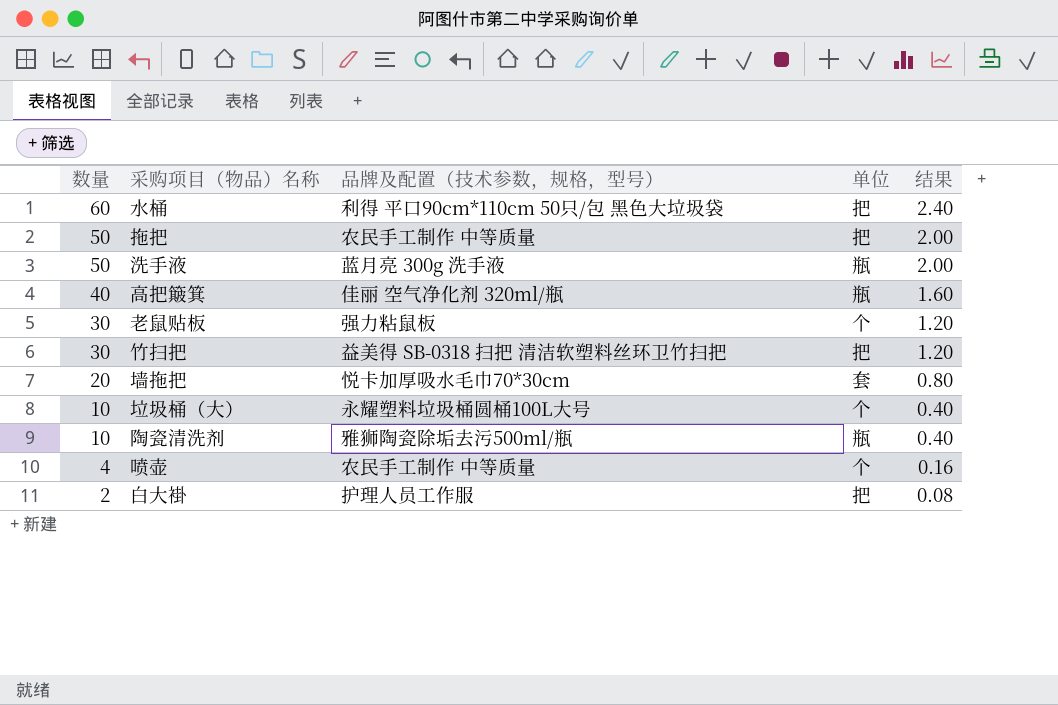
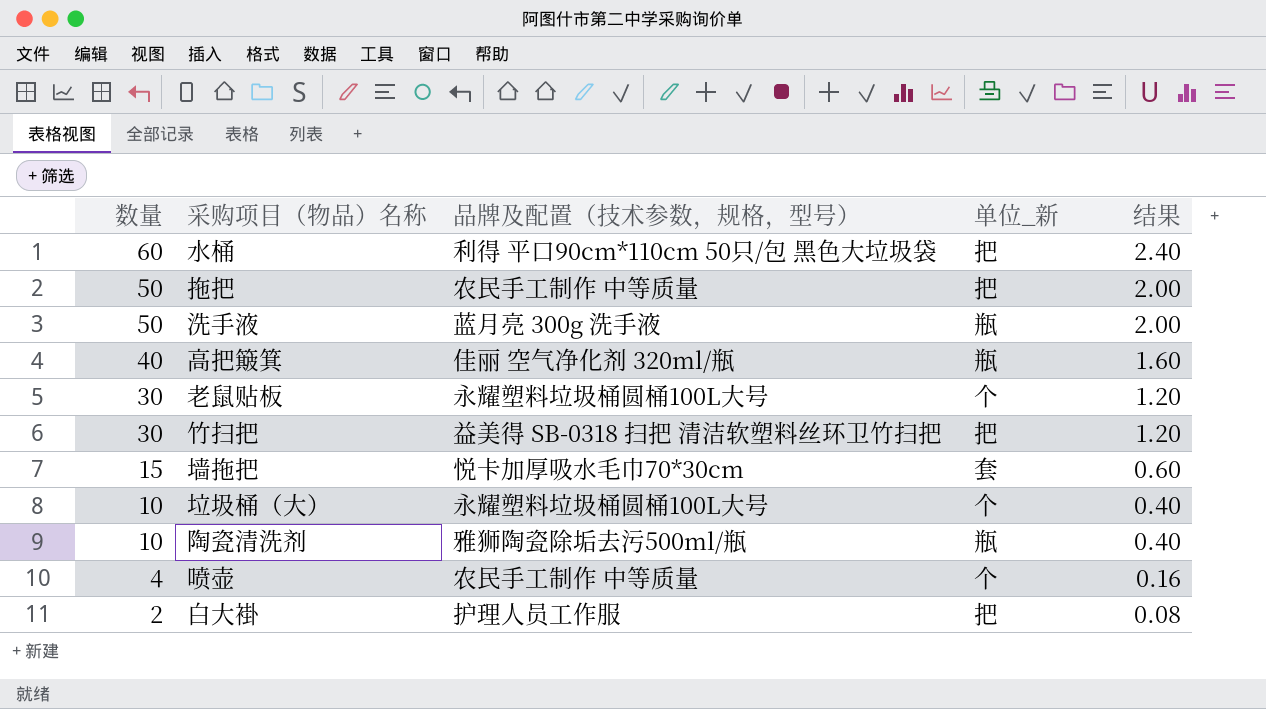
column name: 单位 -> 单位_新
老鼠贴板 | 品牌及配置（技术参数，规格，型号）: 强力粘鼠板 -> 永耀塑料垃圾桶圆桶100L大号
墙拖把 | 数量: 20 -> 15
墙拖把 | 结果: 0.80 -> 0.60

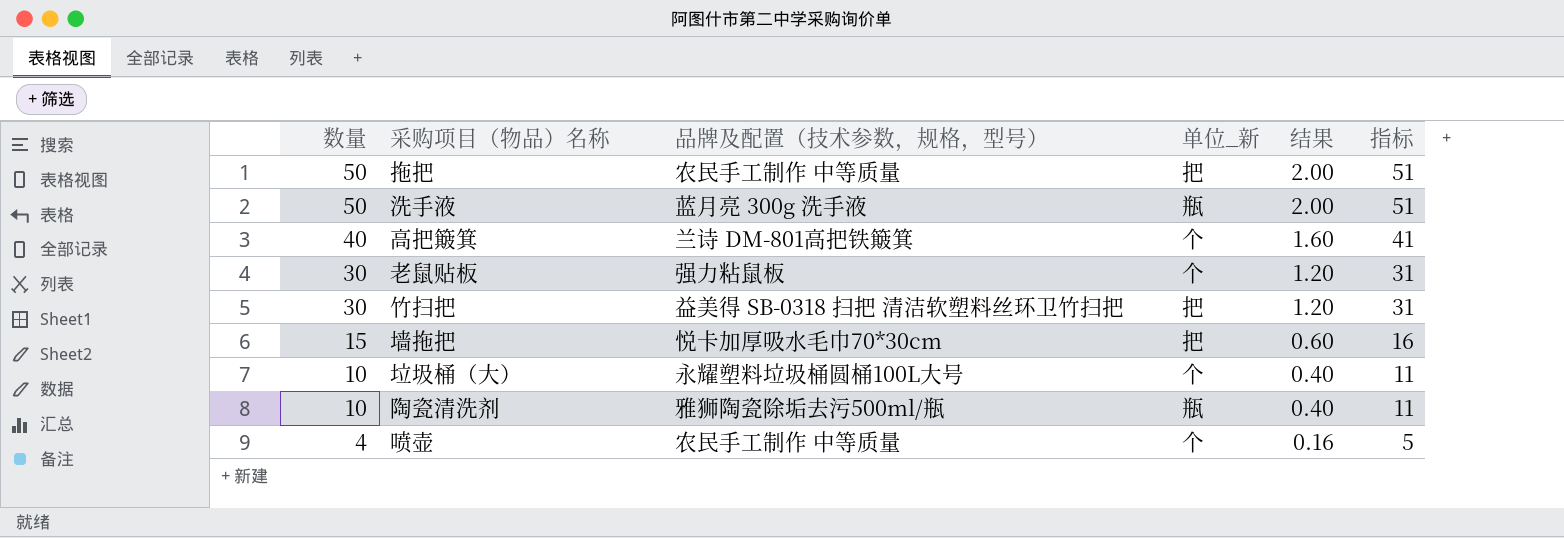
column 指标 | formula: none -> [数量] + 1
row 水桶: 60 | 利得 平口90cm*110cm 50只/包 黑色大垃圾袋 | 把 | 2.40 -> none
row 白大褂: 2 | 护理人员工作服 | 把 | 0.08 -> none
高把簸箕 | 品牌及配置（技术参数，规格，型号）: 佳丽 空气净化剂 320ml/瓶 -> 兰诗 DM-801高把铁簸箕
高把簸箕 | 单位_新: 瓶 -> 个
老鼠贴板 | 品牌及配置（技术参数，规格，型号）: 永耀塑料垃圾桶圆桶100L大号 -> 强力粘鼠板
墙拖把 | 单位_新: 套 -> 把

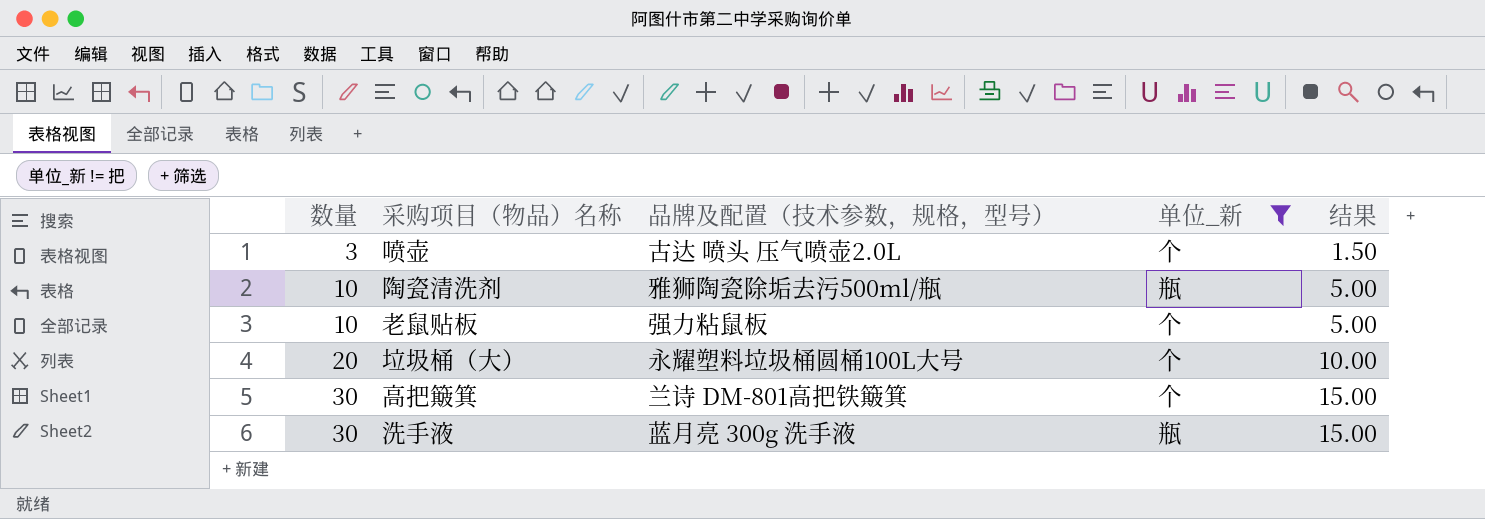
filter: none -> 单位_新 != 把
row order: 数量 descending -> 数量 ascending
column 指标 | formula: [数量] + 1 -> none
column 结果 | formula: [数量] * 0.04 -> [数量] * 0.5
喷壶 | 数量: 4 -> 3
喷壶 | 品牌及配置（技术参数，规格，型号）: 农民手工制作 中等质量 -> 古达 喷头 压气喷壶2.0L
老鼠贴板 | 数量: 30 -> 10
垃圾桶（大） | 数量: 10 -> 20
高把簸箕 | 数量: 40 -> 30
洗手液 | 数量: 50 -> 30

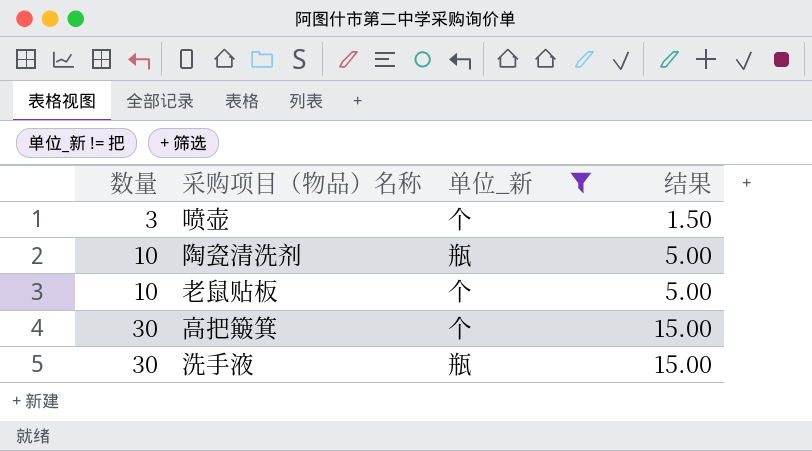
column 品牌及配置（技术参数，规格，型号） | position: 3 -> none
row 垃圾桶（大）: 20 | 永耀塑料垃圾桶圆桶100L大号 | 个 | 10.00 -> none

